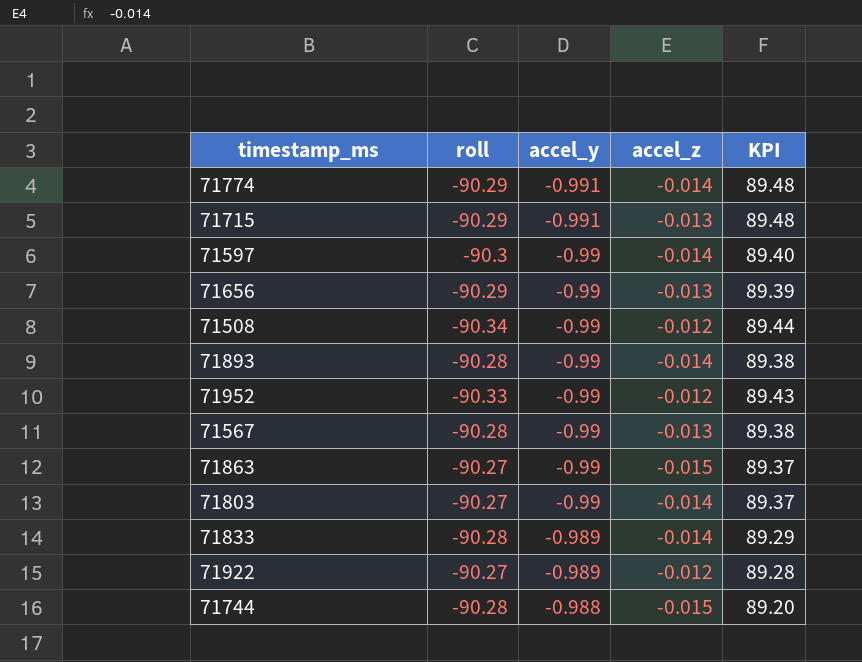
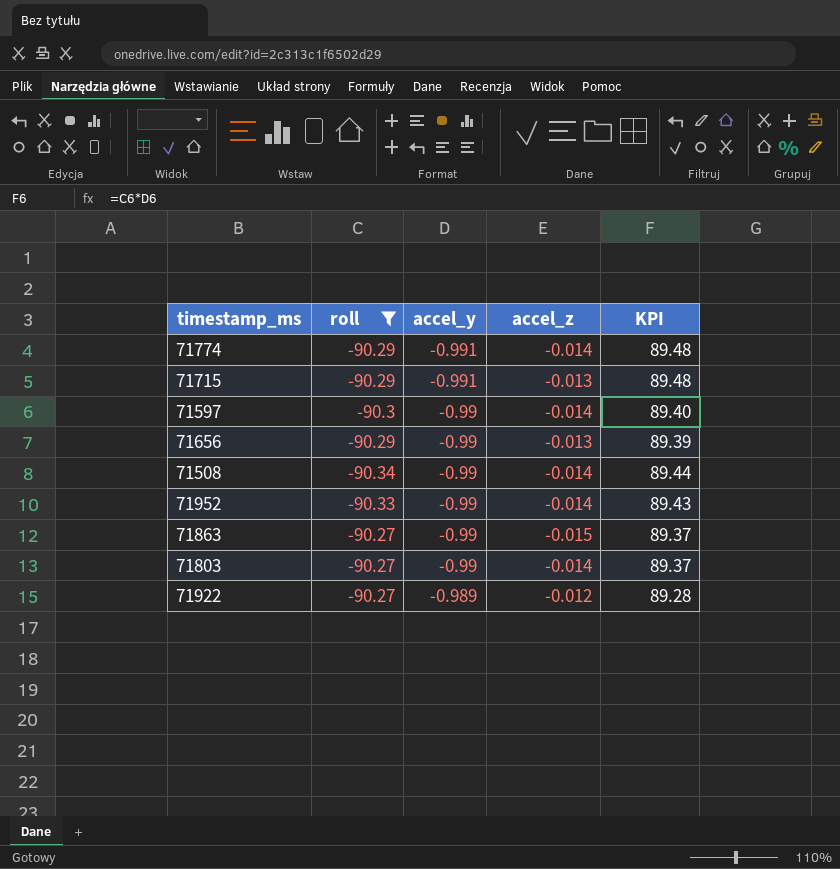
filter: none -> roll != -90.28
71508 | accel_z: -0.012 -> -0.014
71952 | accel_z: -0.012 -> -0.014

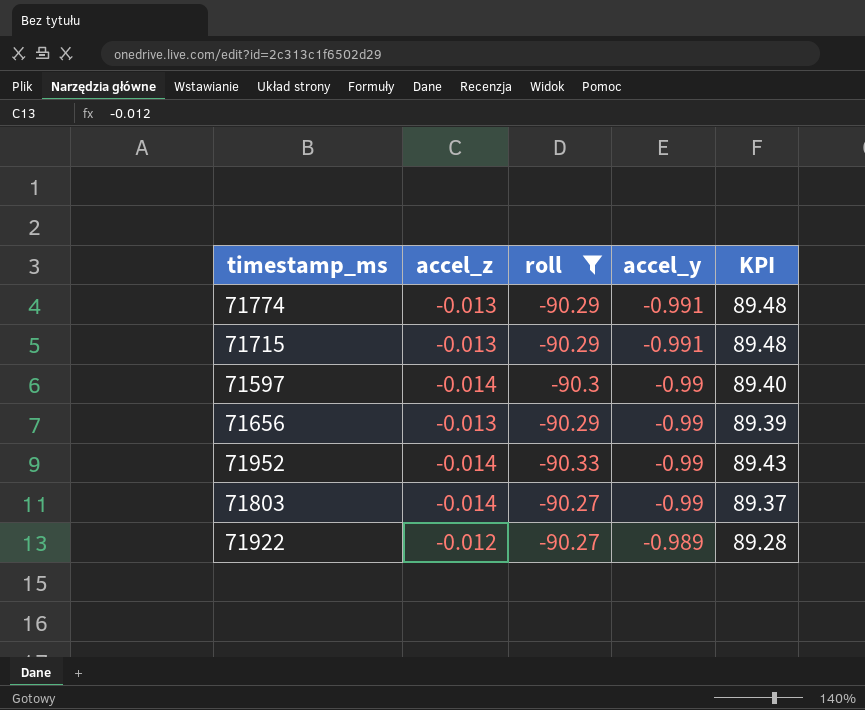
column accel_z | position: 4 -> 2
row 71508: -90.34 | -0.99 | -0.014 | 89.44 -> none
row 71863: -90.27 | -0.99 | -0.015 | 89.37 -> none
71774 | accel_z: -0.014 -> -0.013

